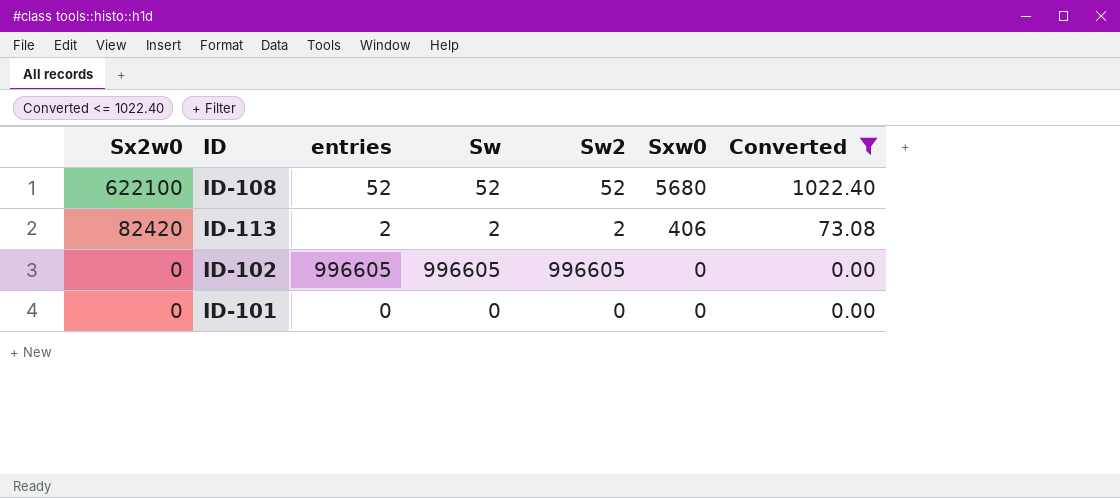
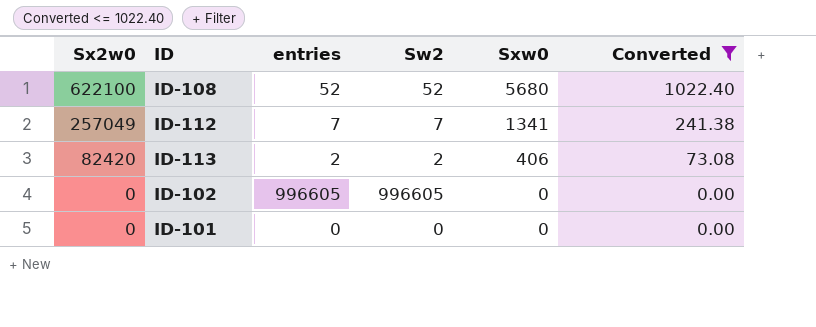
column Sw | position: 4 -> none
row ID-112: none -> 257049 | 7 | 7 | 1341 | 241.38

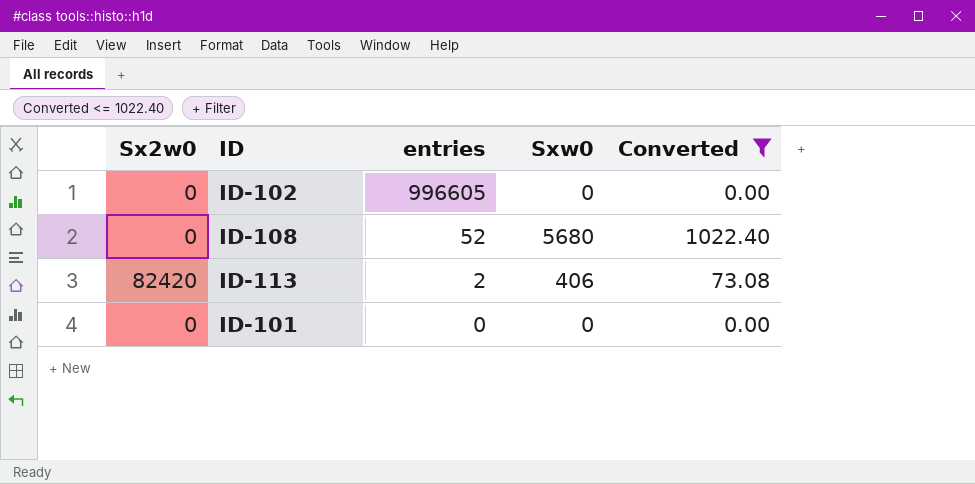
row order: Sx2w0 descending -> entries descending
column Sw2 | position: 4 -> none
row ID-112: 257049 | 7 | 7 | 1341 | 241.38 -> none
ID-108 | Sx2w0: 622100 -> 0

